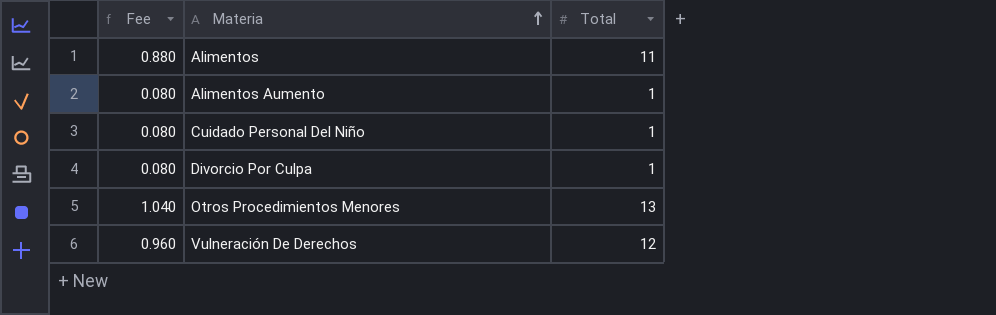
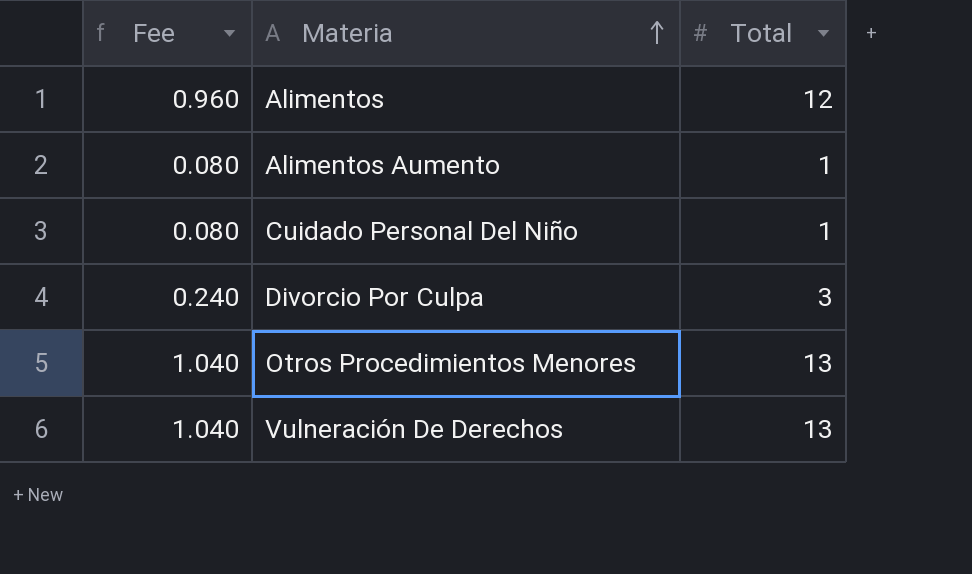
Alimentos | Fee: 0.880 -> 0.960
Alimentos | Total: 11 -> 12
Divorcio Por Culpa | Fee: 0.080 -> 0.240
Divorcio Por Culpa | Total: 1 -> 3
Vulneración De Derechos | Fee: 0.960 -> 1.040
Vulneración De Derechos | Total: 12 -> 13

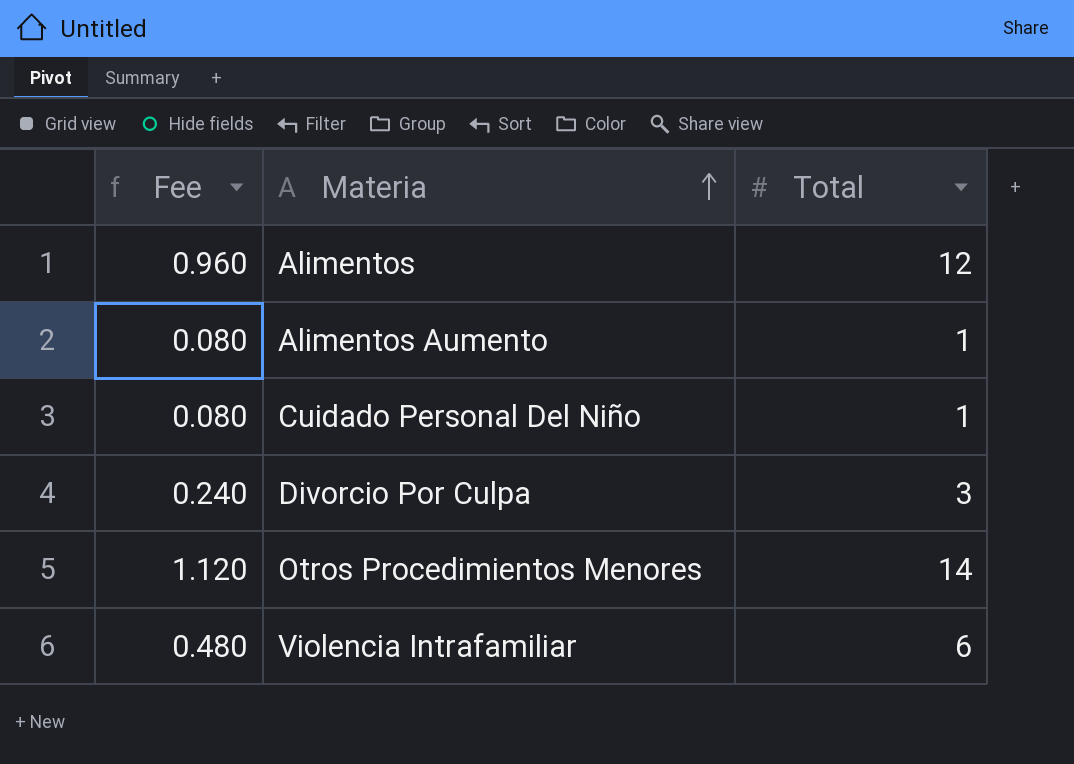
row Vulneración De Derechos: 1.040 | 13 -> none
Otros Procedimientos Menores | Fee: 1.040 -> 1.120
Otros Procedimientos Menores | Total: 13 -> 14
row Violencia Intrafamiliar: none -> 0.480 | 6

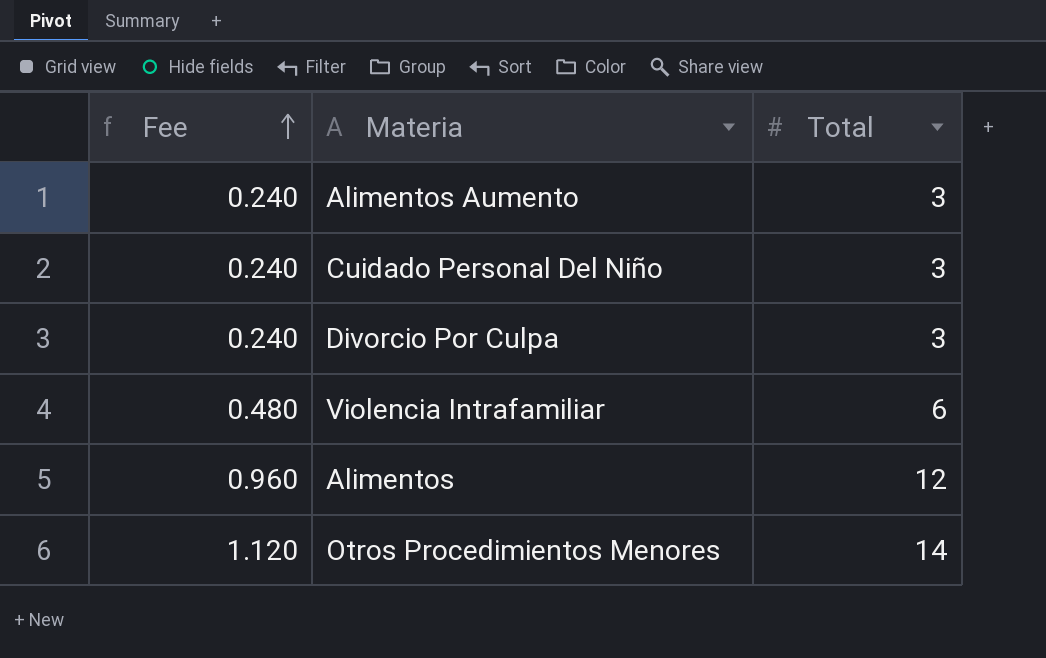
row order: Materia ascending -> Fee ascending
Alimentos Aumento | Fee: 0.080 -> 0.240
Alimentos Aumento | Total: 1 -> 3
Cuidado Personal Del Niño | Fee: 0.080 -> 0.240
Cuidado Personal Del Niño | Total: 1 -> 3

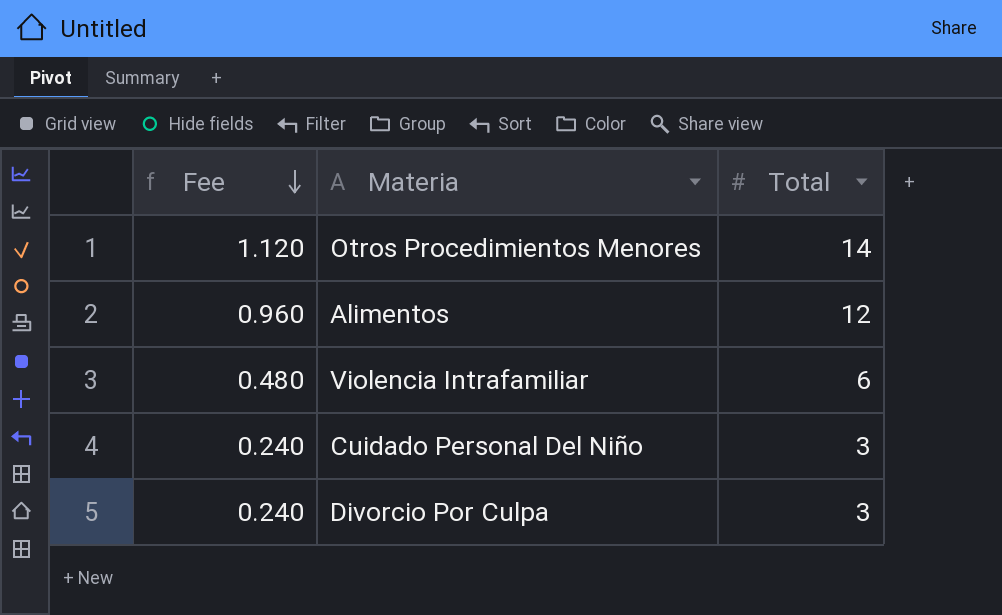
row order: Fee ascending -> Fee descending
row Alimentos Aumento: 0.240 | 3 -> none

